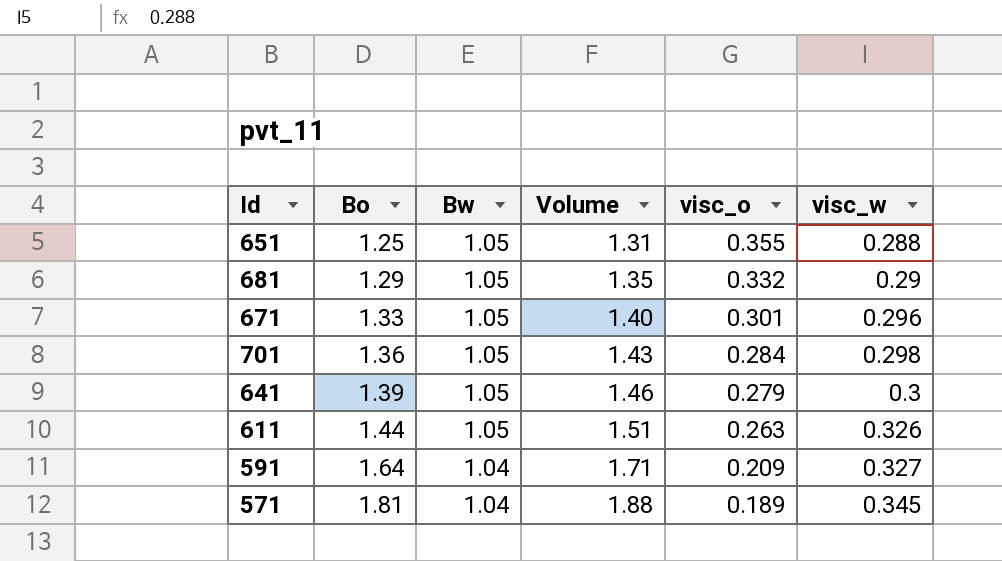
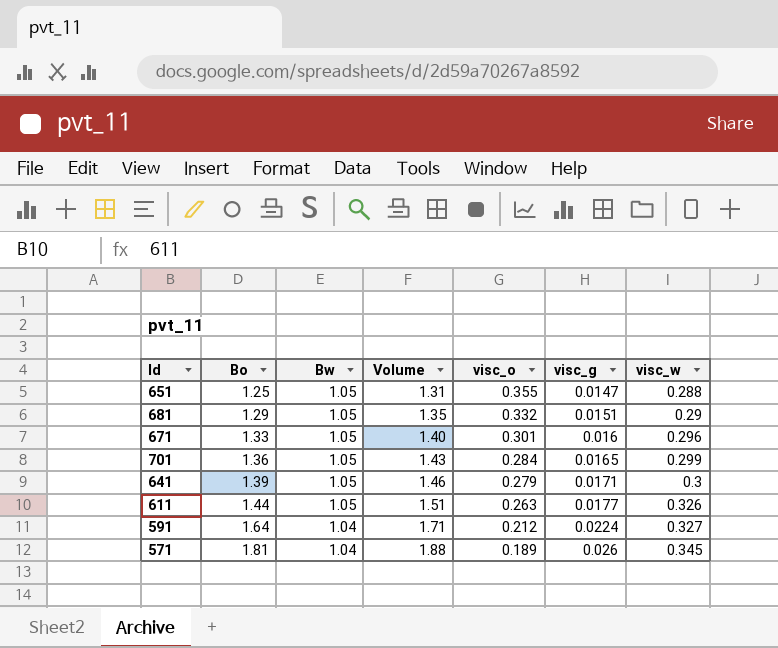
column visc_g | position: none -> 6
701 | visc_w: 0.298 -> 0.299
591 | visc_o: 0.209 -> 0.212

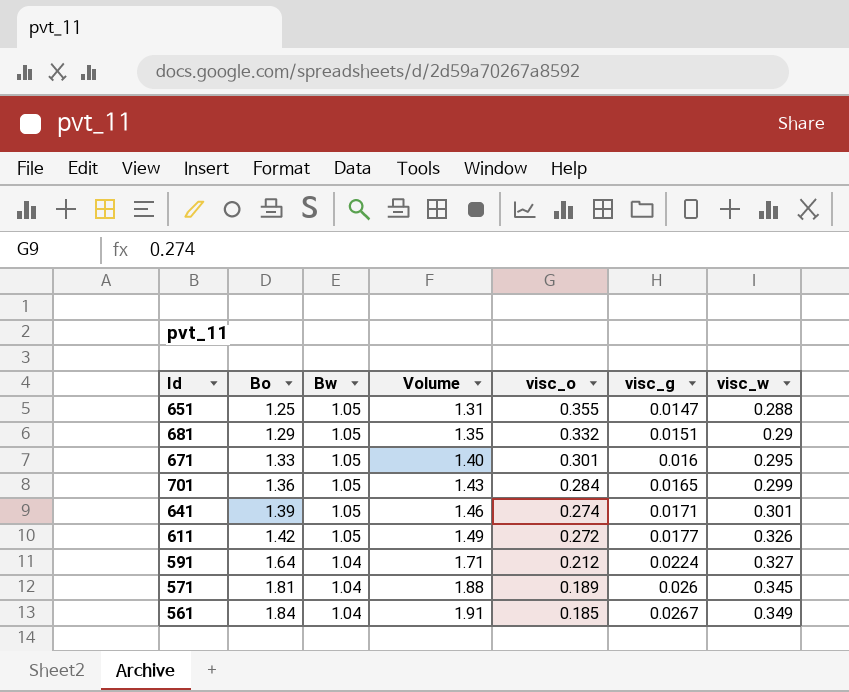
671 | visc_w: 0.296 -> 0.295
641 | visc_o: 0.279 -> 0.274
641 | visc_w: 0.3 -> 0.301
611 | Bo: 1.44 -> 1.42
611 | Volume: 1.51 -> 1.49
611 | visc_o: 0.263 -> 0.272
row 561: none -> 1.84 | 1.04 | 1.91 | 0.185 | 0.0267 | 0.349

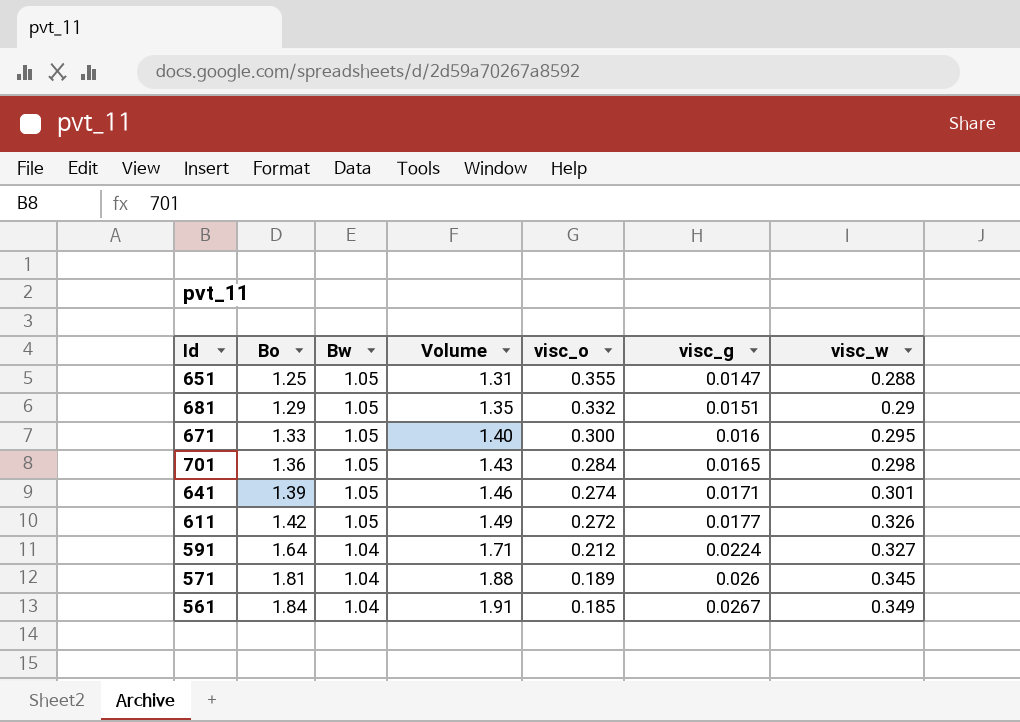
671 | visc_o: 0.301 -> 0.300
701 | visc_w: 0.299 -> 0.298

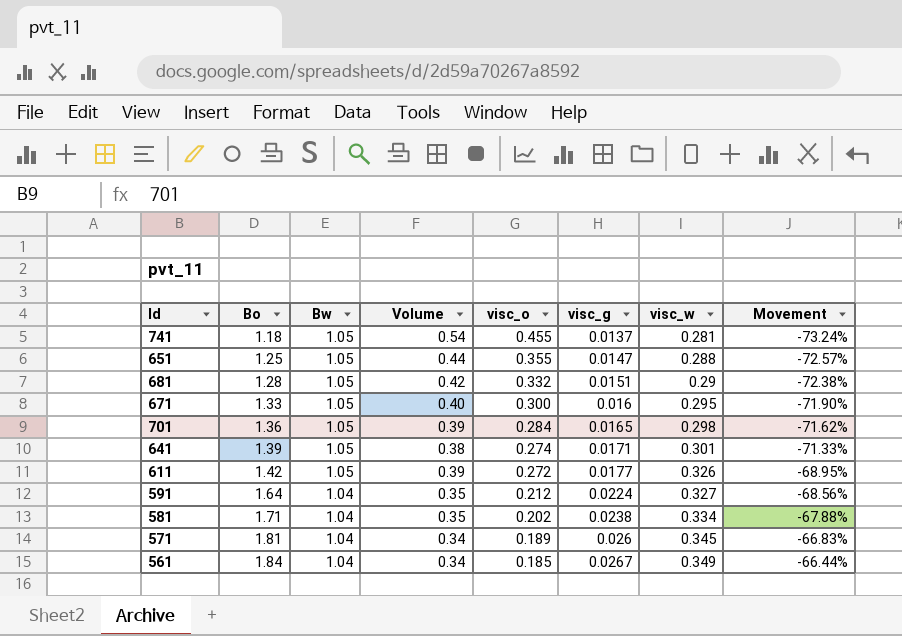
column Volume | formula: [Bo] * [Bw] -> [Bo] * [visc_o]
column Movement | formula: none -> ([visc_w] - [Bw]) / [Bw]
row 741: none -> 1.18 | 1.05 | 0.54 | 0.455 | 0.0137 | 0.281 | -73.24%
681 | Bo: 1.29 -> 1.28
row 581: none -> 1.71 | 1.04 | 0.35 | 0.202 | 0.0238 | 0.334 | -67.88%

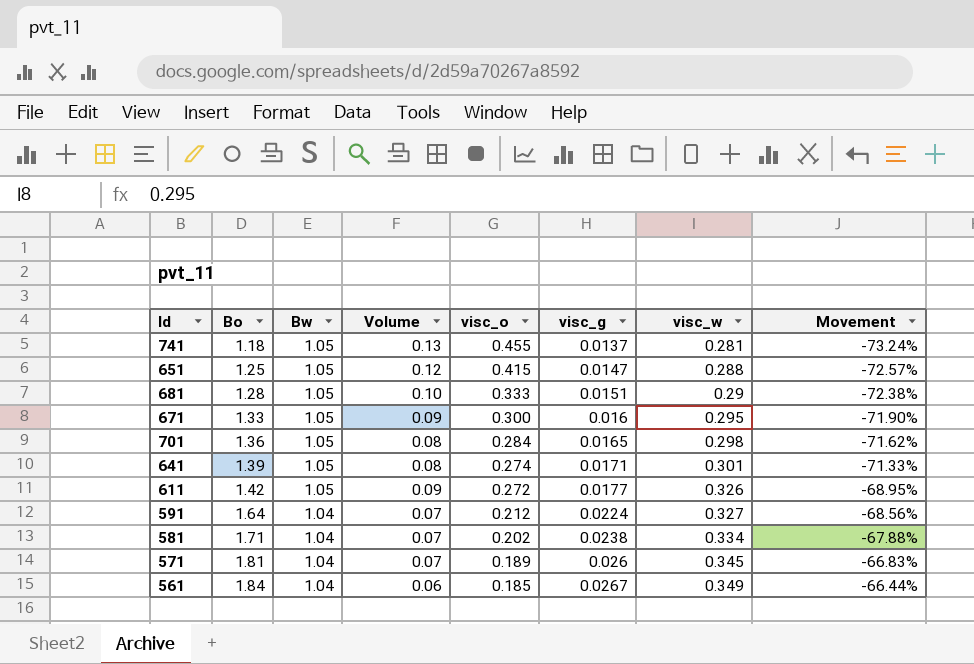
column Volume | formula: [Bo] * [visc_o] -> [visc_o] * [visc_w]
651 | visc_o: 0.355 -> 0.415
681 | visc_o: 0.332 -> 0.333

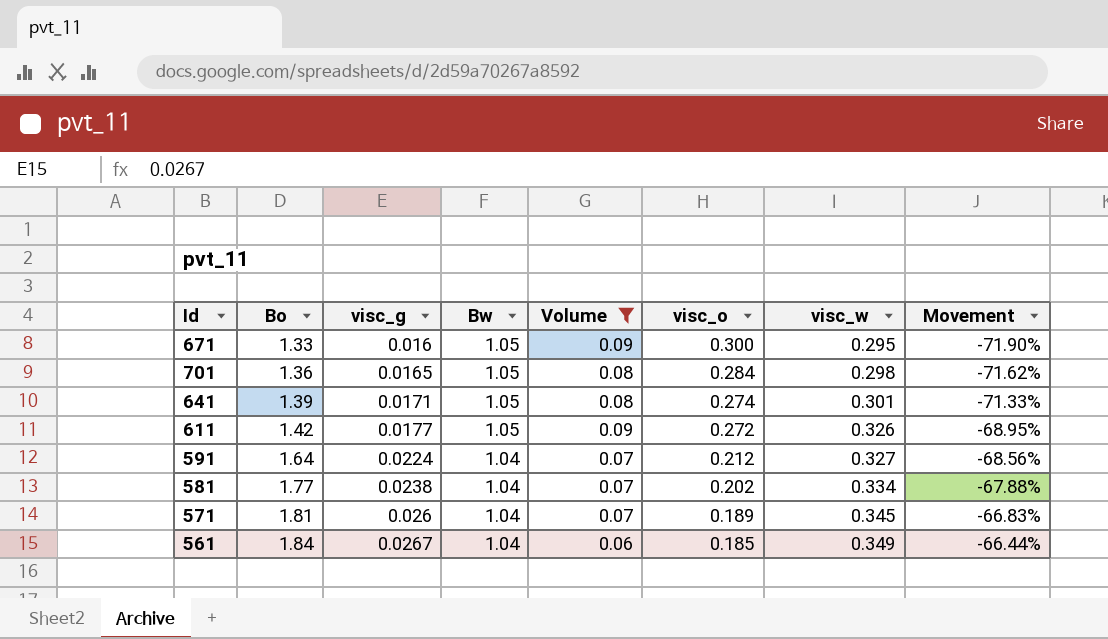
filter: none -> Volume <= 0.09
column visc_g | position: 6 -> 3
581 | Bo: 1.71 -> 1.77

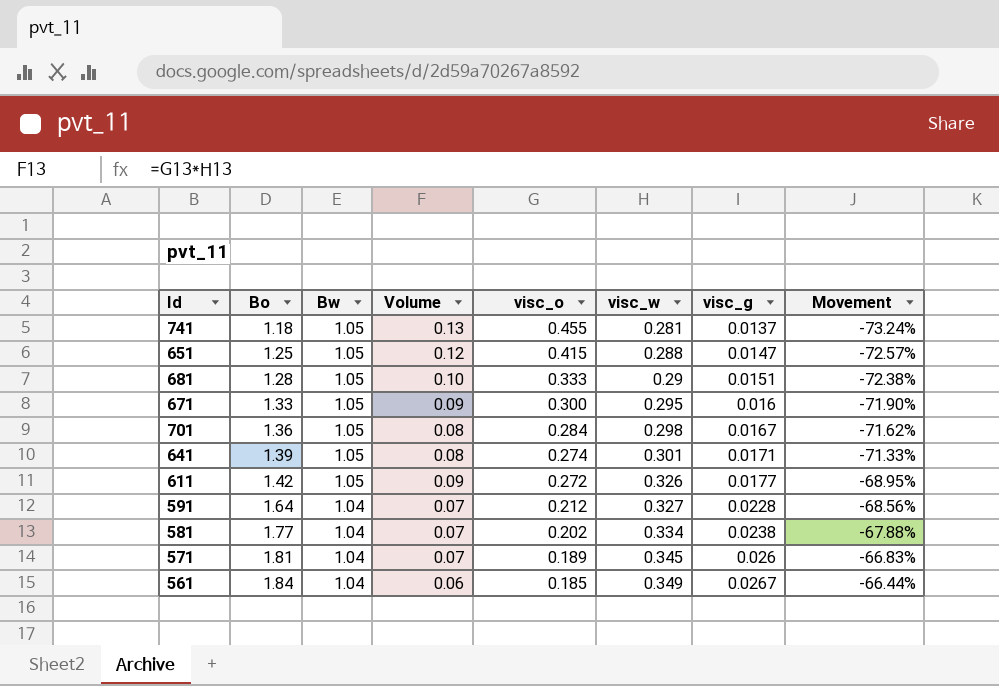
filter: Volume <= 0.09 -> none
column visc_g | position: 3 -> 7
701 | visc_g: 0.0165 -> 0.0167
591 | visc_g: 0.0224 -> 0.0228

